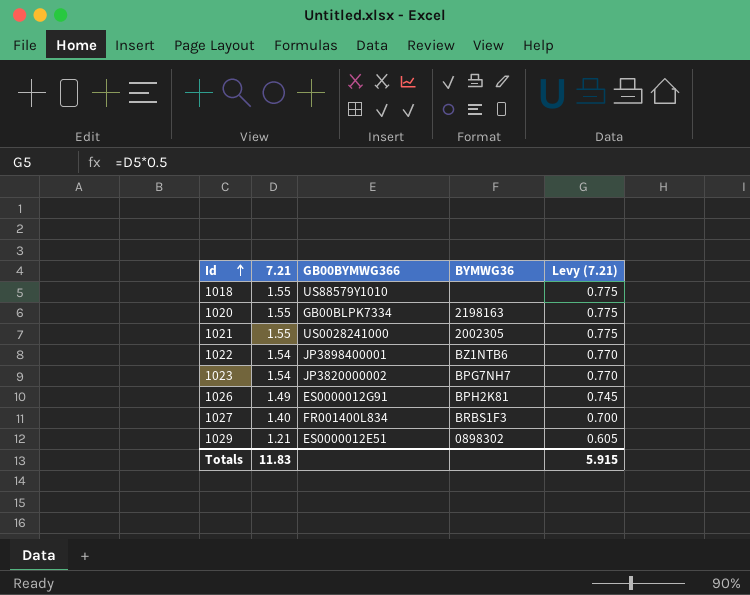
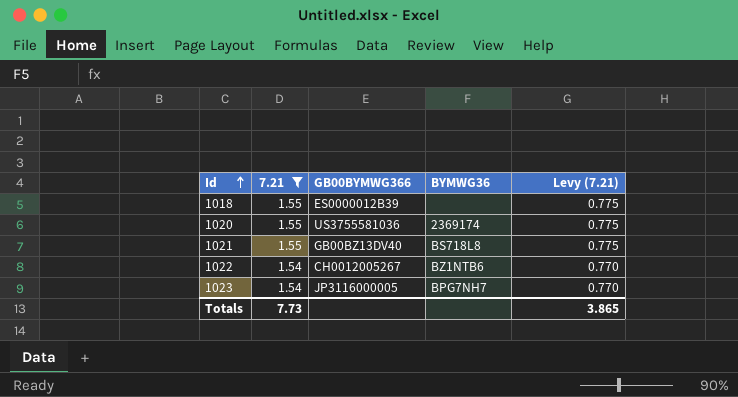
filter: none -> 7.21 >= 1.54
1018 | GB00BYMWG366: US88579Y1010 -> ES0000012B39
1020 | GB00BYMWG366: GB00BLPK7334 -> US3755581036
1020 | BYMWG36: 2198163 -> 2369174
1021 | GB00BYMWG366: US0028241000 -> GB00BZ13DV40
1021 | BYMWG36: 2002305 -> BS718L8
1022 | GB00BYMWG366: JP3898400001 -> CH0012005267
1023 | GB00BYMWG366: JP3820000002 -> JP3116000005
Totals | 7.21: 11.83 -> 7.73
Totals | Levy (7.21): 5.915 -> 3.865

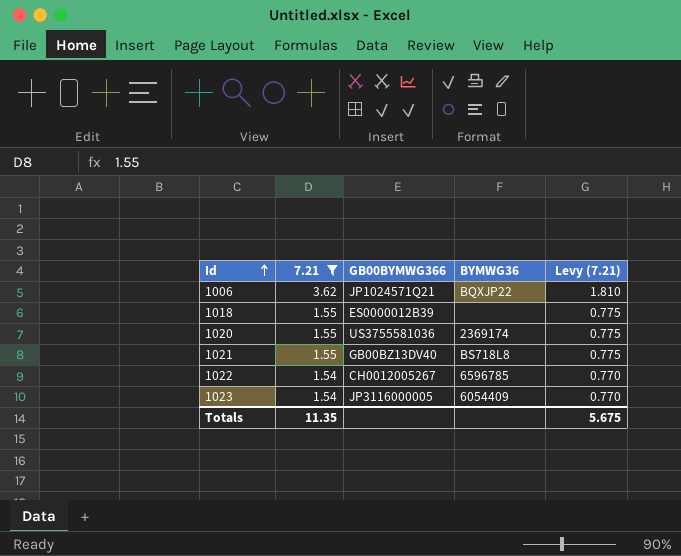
row 1006: none -> 3.62 | JP1024571Q21 | BQXJP22 | 1.810
1022 | BYMWG36: BZ1NTB6 -> 6596785
1023 | BYMWG36: BPG7NH7 -> 6054409
Totals | 7.21: 7.73 -> 11.35
Totals | Levy (7.21): 3.865 -> 5.675

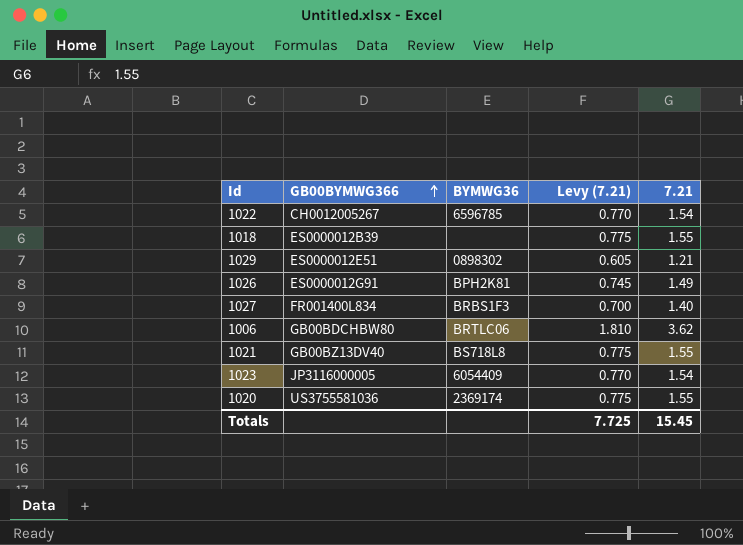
filter: 7.21 >= 1.54 -> none
row order: Id ascending -> GB00BYMWG366 ascending
column 7.21 | position: 2 -> 5
1006 | GB00BYMWG366: JP1024571Q21 -> GB00BDCHBW80
1006 | BYMWG36: BQXJP22 -> BRTLC06
Totals | Levy (7.21): 5.675 -> 7.725
Totals | 7.21: 11.35 -> 15.45

